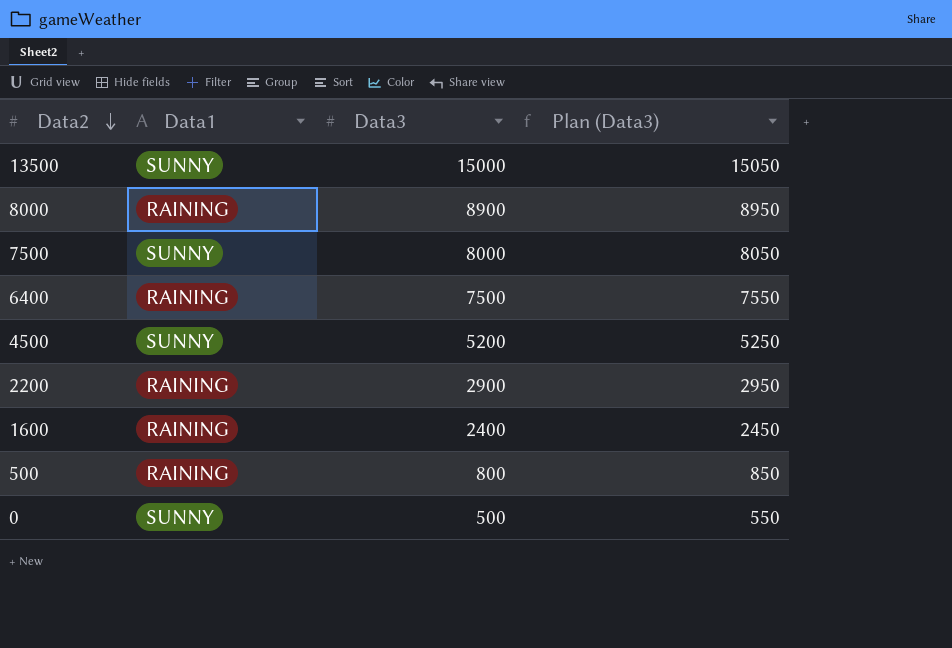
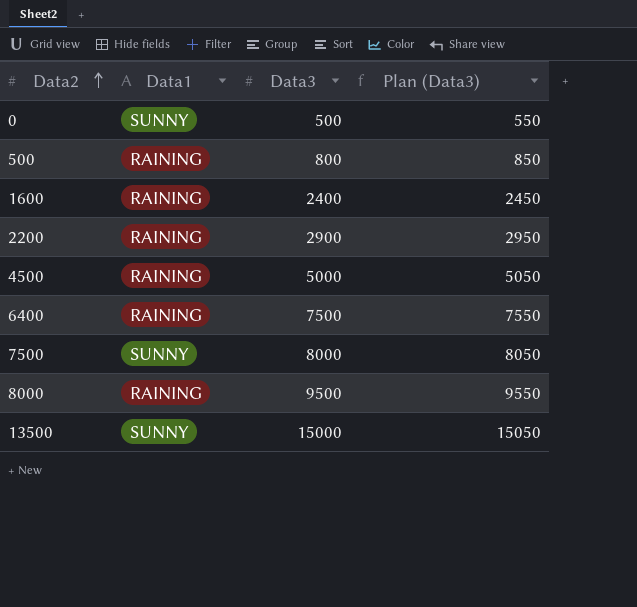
row order: Data2 descending -> Data2 ascending
4500 | Data1: SUNNY -> RAINING
4500 | Data3: 5200 -> 5000
4500 | Plan (Data3): 5250 -> 5050
8000 | Data3: 8900 -> 9500
8000 | Plan (Data3): 8950 -> 9550

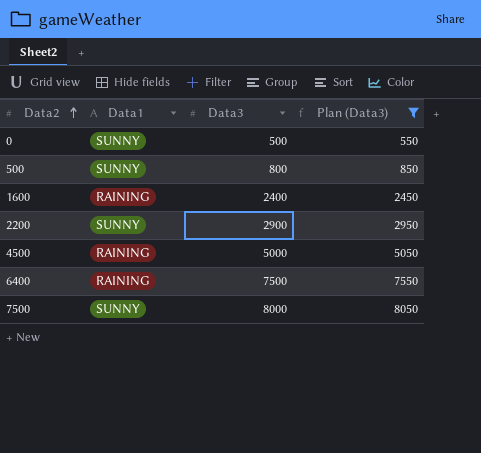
filter: none -> Plan (Data3) <= 8050
500 | Data1: RAINING -> SUNNY
2200 | Data1: RAINING -> SUNNY

